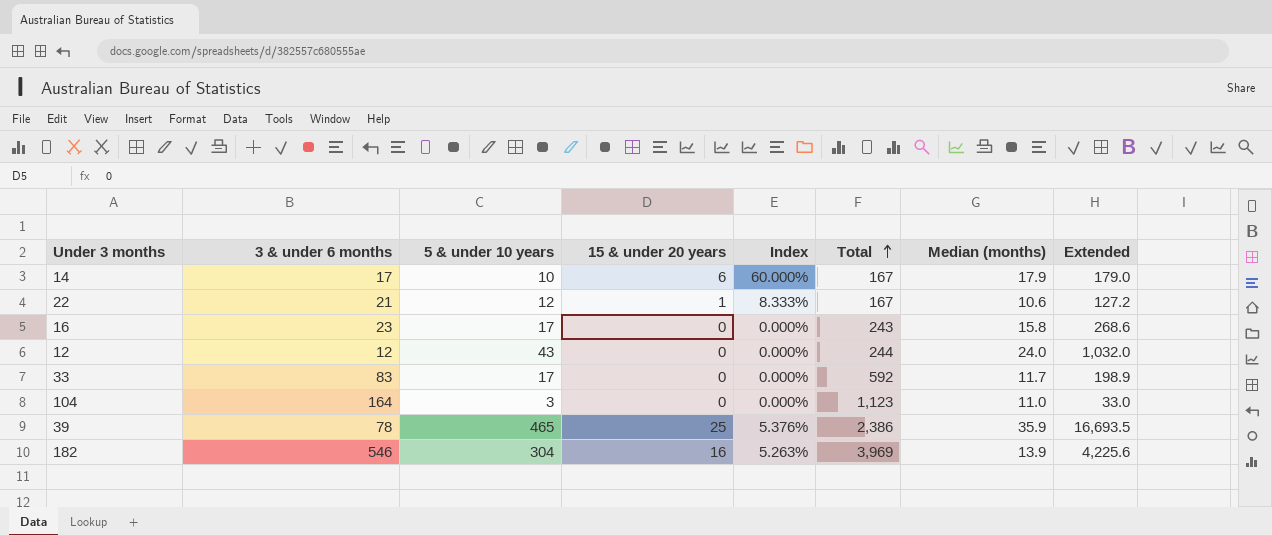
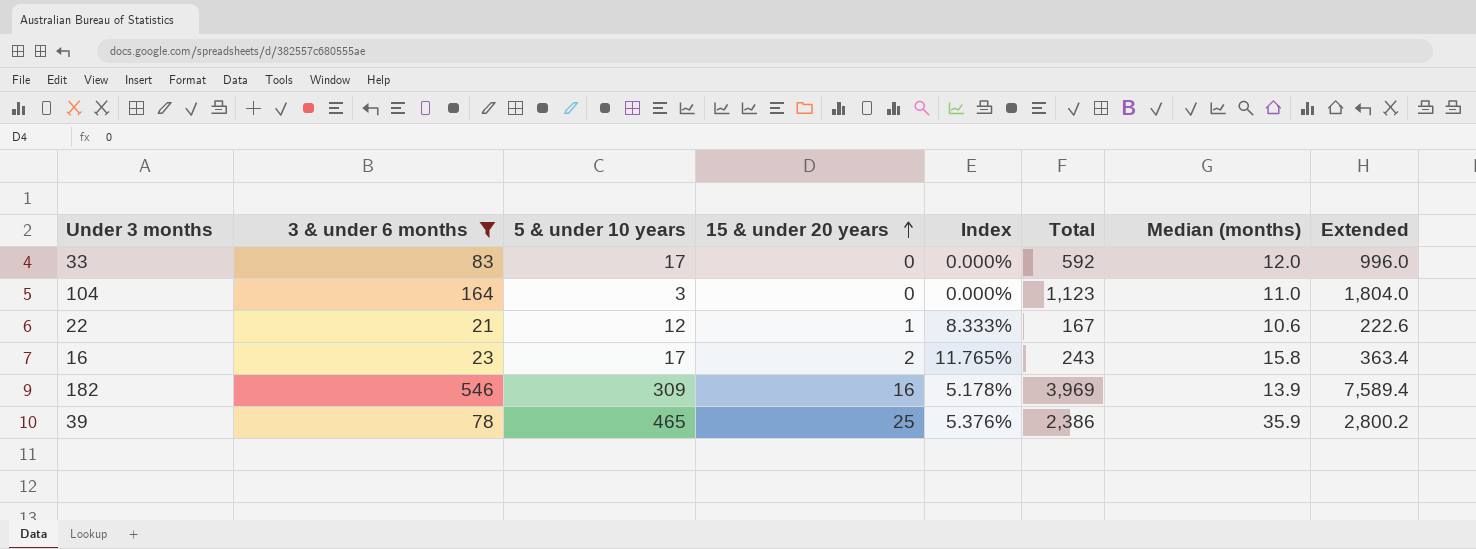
filter: none -> 3 & under 6 months >= 21
row order: Total ascending -> 15 & under 20 years ascending
column Extended | formula: [5 & under 10 years] * [Median (months)] -> [3 & under 6 months] * [Median (months)]
33 | Median (months): 11.7 -> 12.0
16 | 15 & under 20 years: 0 -> 2
16 | Index: 0.000% -> 11.765%
182 | 5 & under 10 years: 304 -> 309
182 | Index: 5.263% -> 5.178%

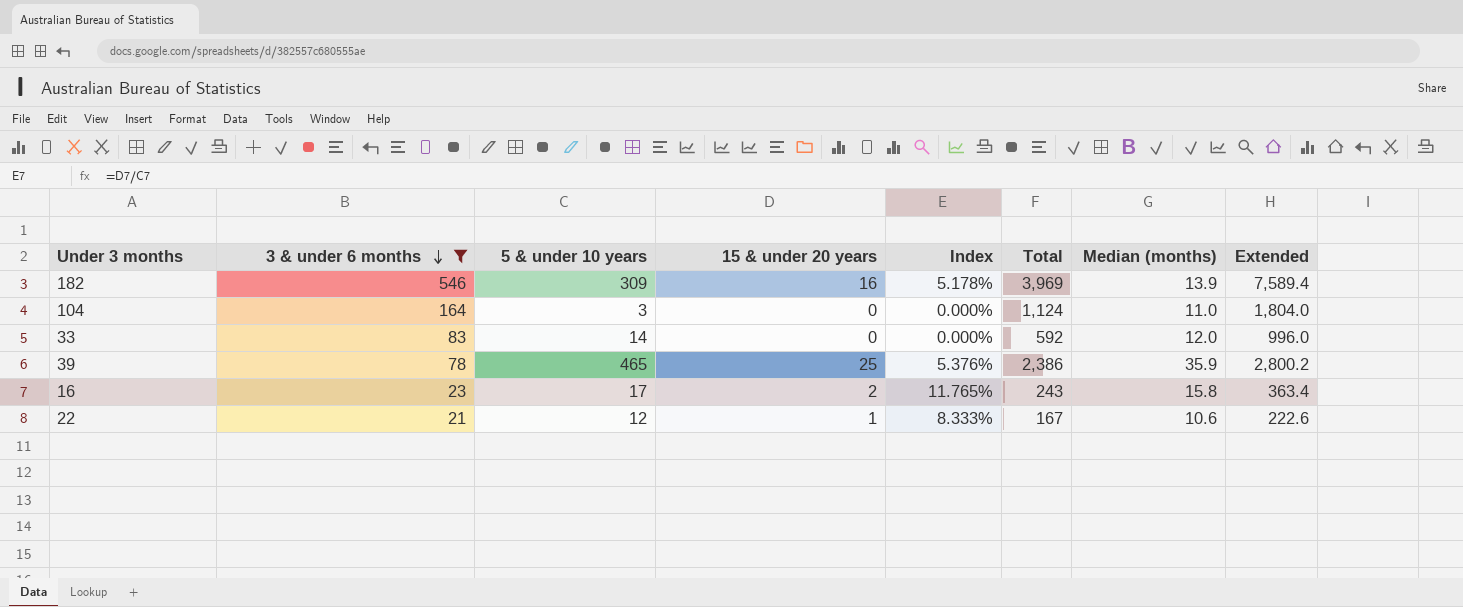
row order: 15 & under 20 years ascending -> 3 & under 6 months descending
104 | Total: 1,123 -> 1,124
33 | 5 & under 10 years: 17 -> 14

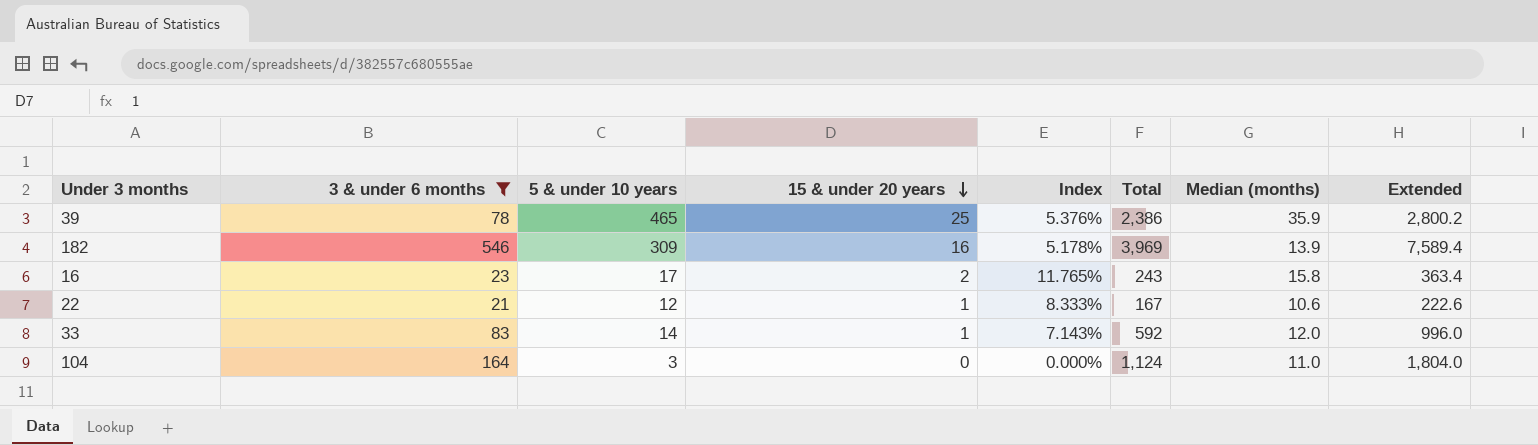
row order: 3 & under 6 months descending -> 15 & under 20 years descending
33 | 15 & under 20 years: 0 -> 1
33 | Index: 0.000% -> 7.143%

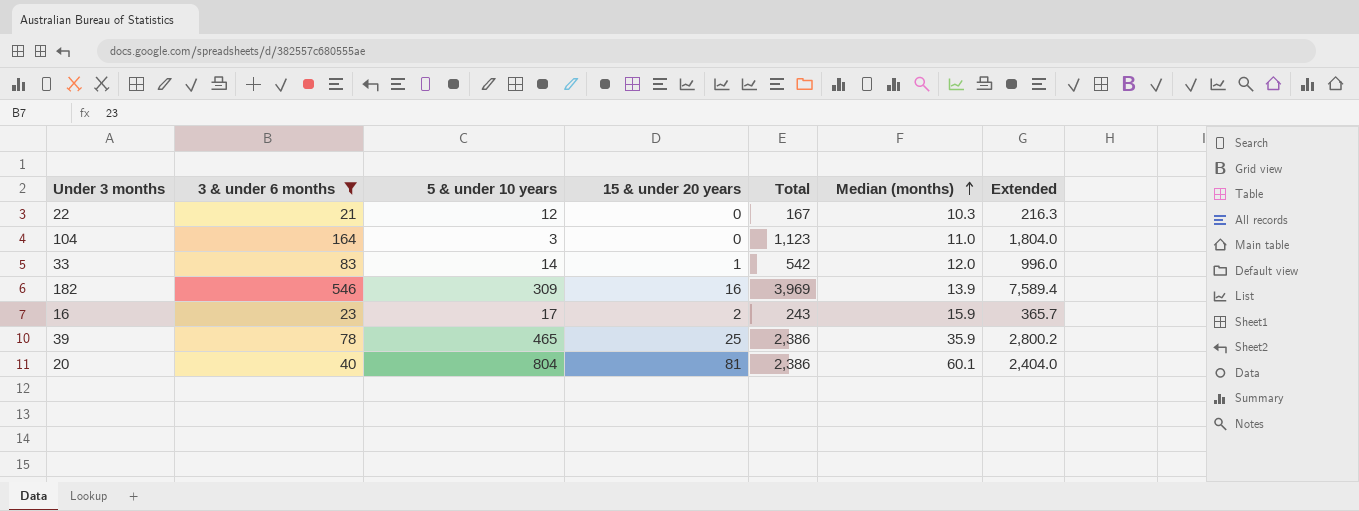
row order: 15 & under 20 years descending -> Median (months) ascending
column Index | formula: [15 & under 20 years] / [5 & under 10 years] -> none
22 | 15 & under 20 years: 1 -> 0
22 | Median (months): 10.6 -> 10.3
22 | Extended: 222.6 -> 216.3
104 | Total: 1,124 -> 1,123
33 | Total: 592 -> 542
16 | Median (months): 15.8 -> 15.9
16 | Extended: 363.4 -> 365.7
row 20: none -> 40 | 804 | 81 | 2,386 | 60.1 | 2,404.0

